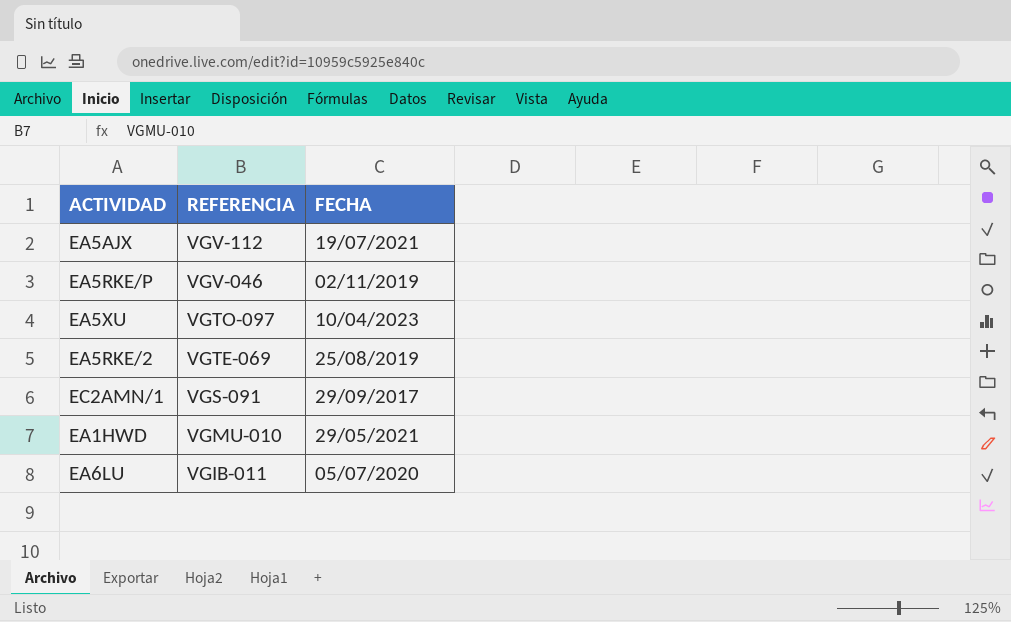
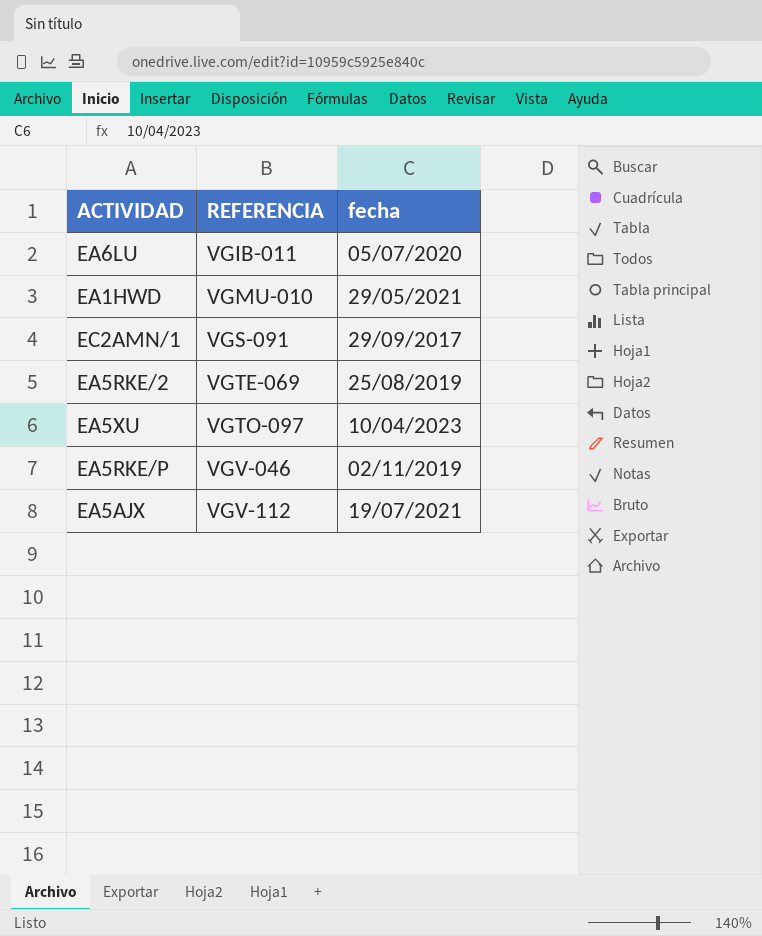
row order: REFERENCIA descending -> REFERENCIA ascending
column name: FECHA -> fecha

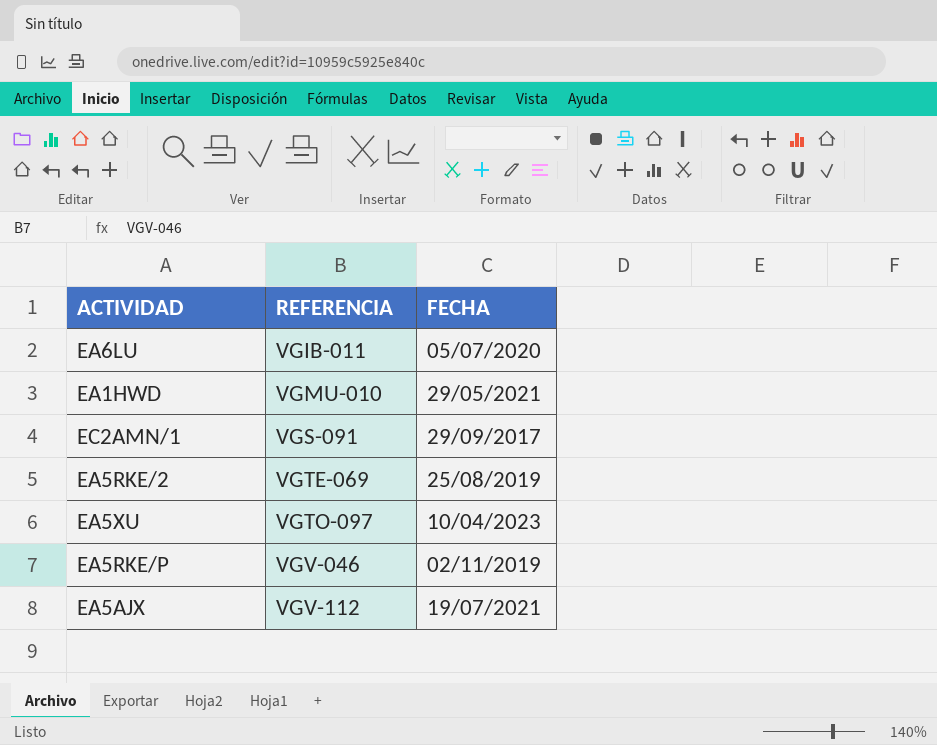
column name: fecha -> FECHA

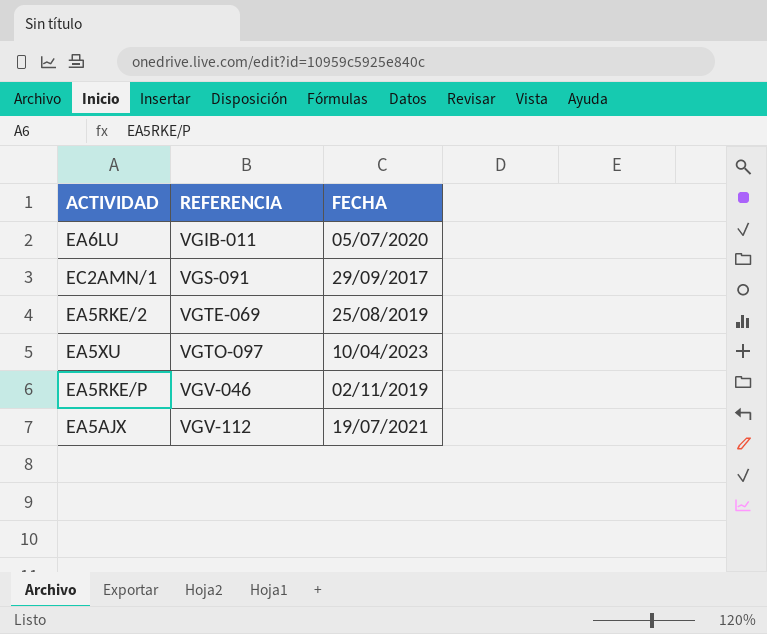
row EA1HWD: VGMU-010 | 29/05/2021 -> none

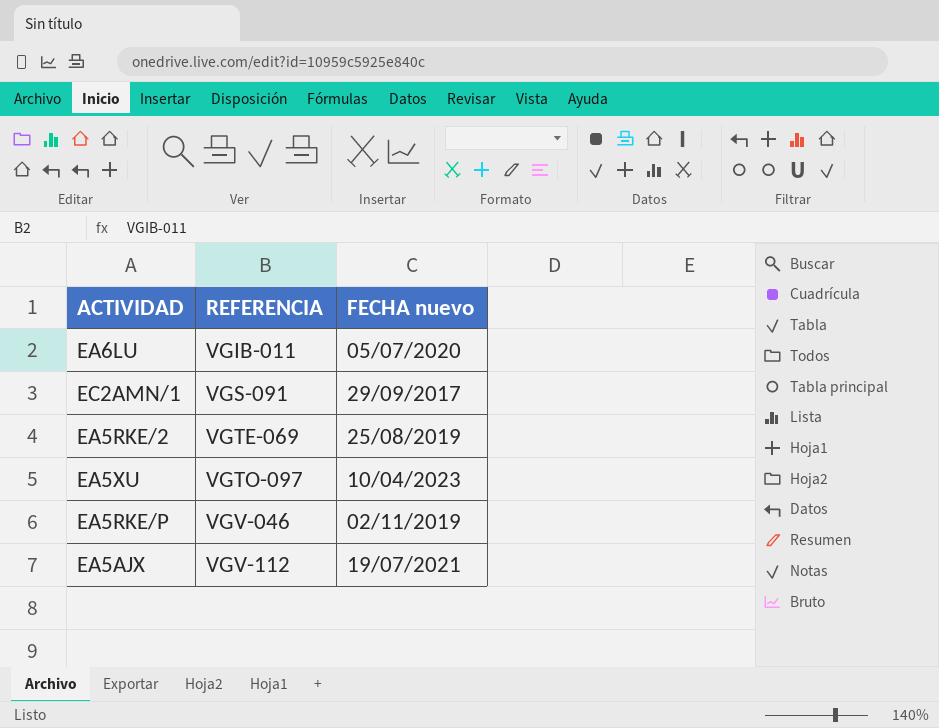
column name: FECHA -> FECHA nuevo

